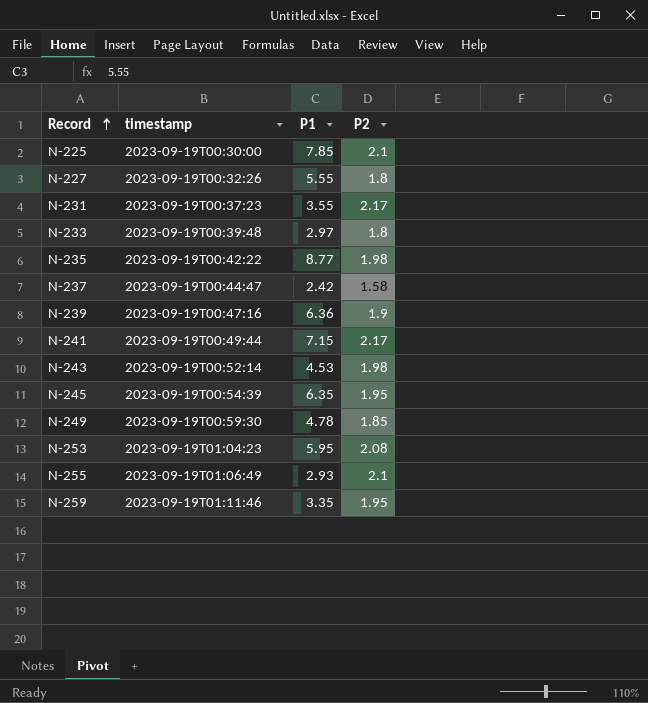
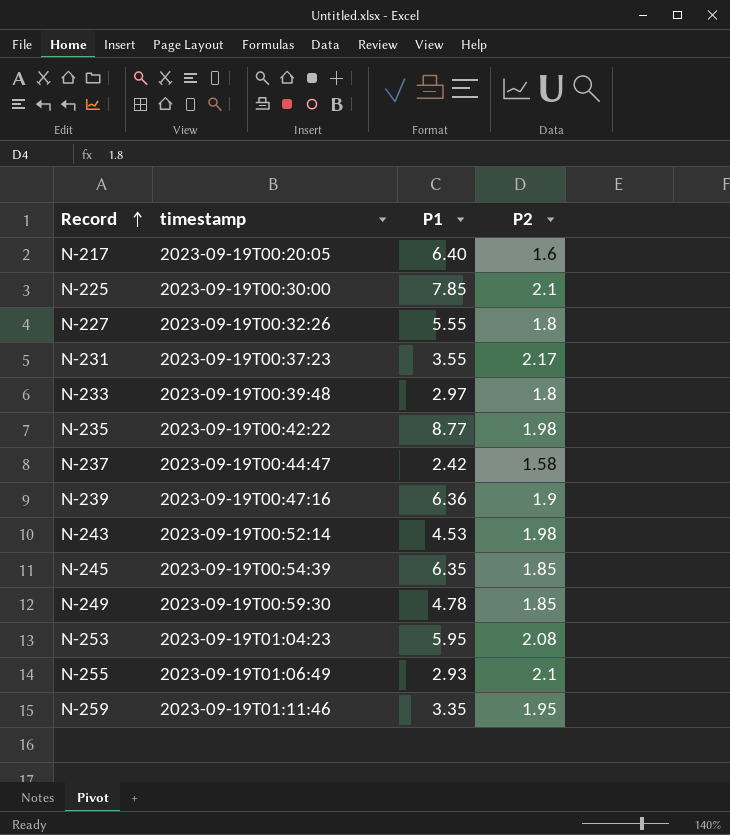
row N-241: 2023-09-19T00:49:44 | 7.15 | 2.17 -> none
row N-217: none -> 2023-09-19T00:20:05 | 6.40 | 1.6
N-245 | P2: 1.95 -> 1.85

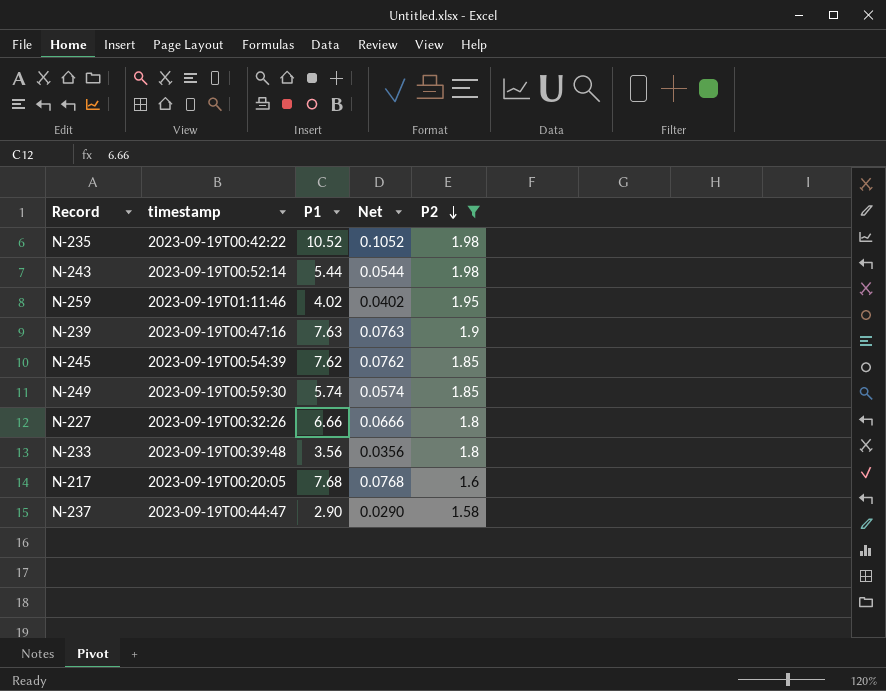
filter: none -> P2 <= 1.98
row order: Record ascending -> P2 descending
column Net | formula: none -> [P1] * 0.01
N-235 | P1: 8.77 -> 10.52
N-243 | P1: 4.53 -> 5.44
N-259 | P1: 3.35 -> 4.02
N-239 | P1: 6.36 -> 7.63
N-245 | P1: 6.35 -> 7.62
N-249 | P1: 4.78 -> 5.74
N-227 | P1: 5.55 -> 6.66
N-233 | P1: 2.97 -> 3.56
N-217 | P1: 6.40 -> 7.68
N-237 | P1: 2.42 -> 2.90

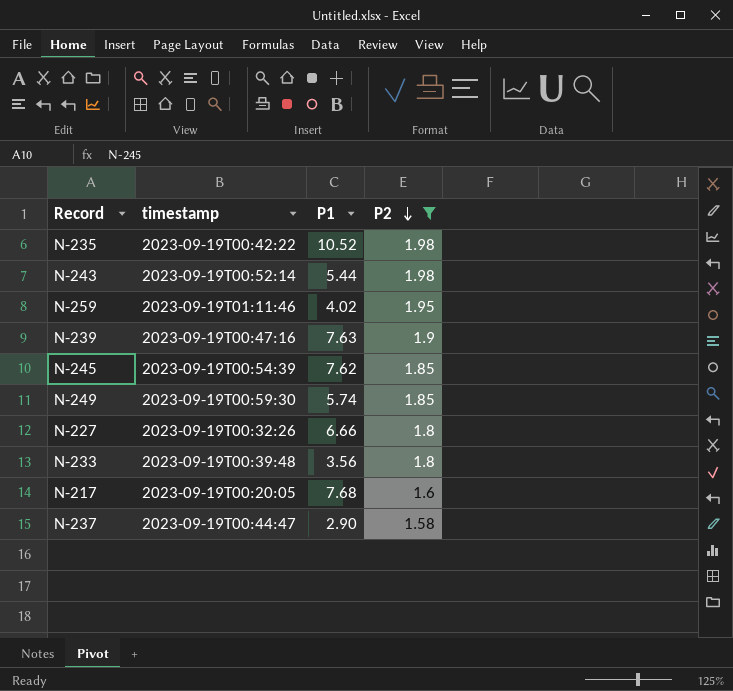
column Net | formula: [P1] * 0.01 -> none

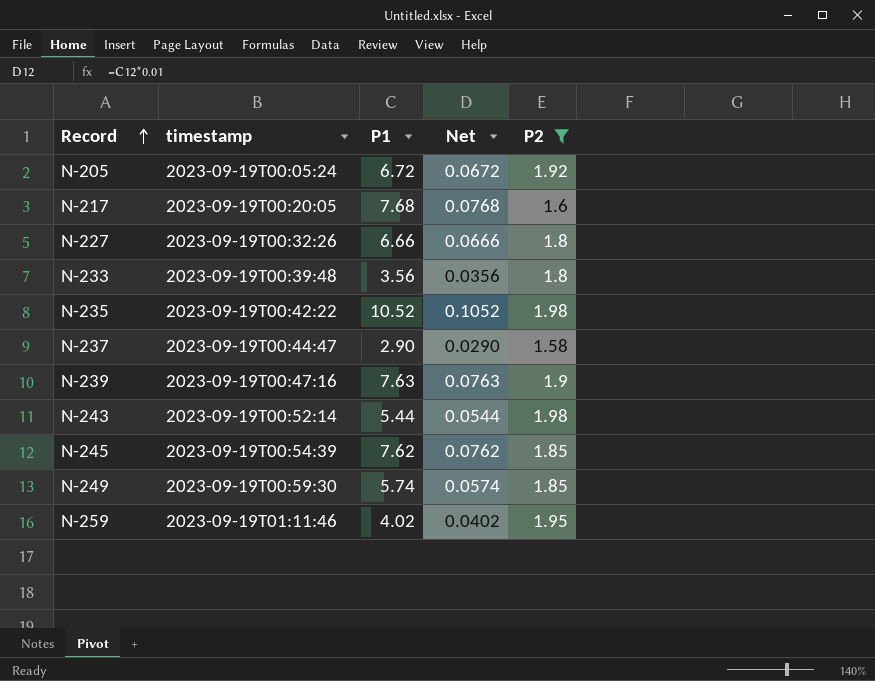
row order: P2 descending -> Record ascending
column Net | formula: none -> [P1] * 0.01
row N-205: none -> 2023-09-19T00:05:24 | 6.72 | 0.0672 | 1.92

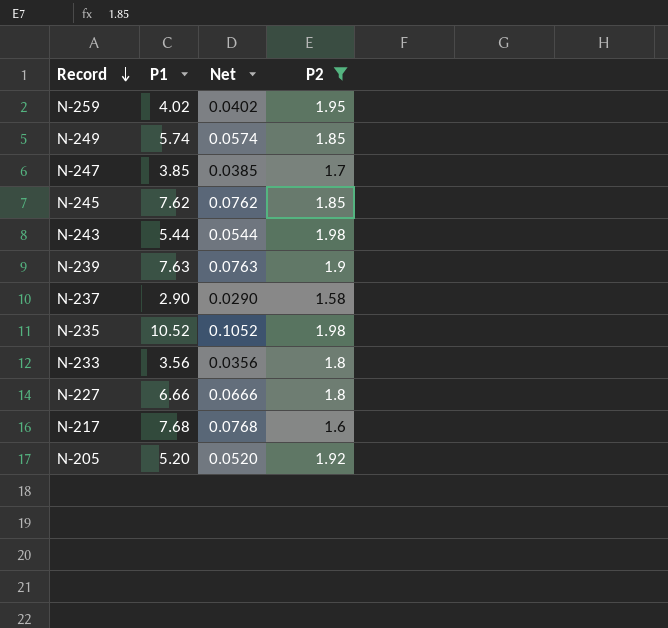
row order: Record ascending -> Record descending
column timestamp | position: 2 -> none
row N-247: none -> 3.85 | 0.0385 | 1.7
N-205 | P1: 6.72 -> 5.20
N-205 | Net: 0.0672 -> 0.0520

